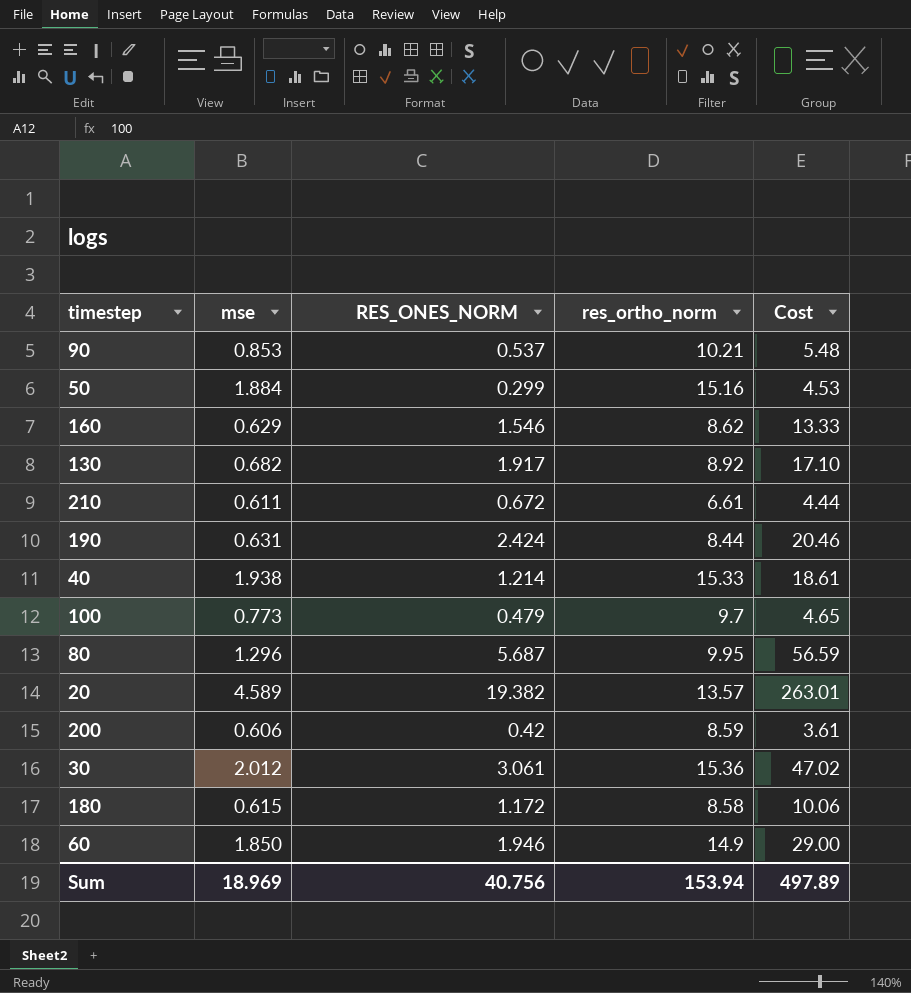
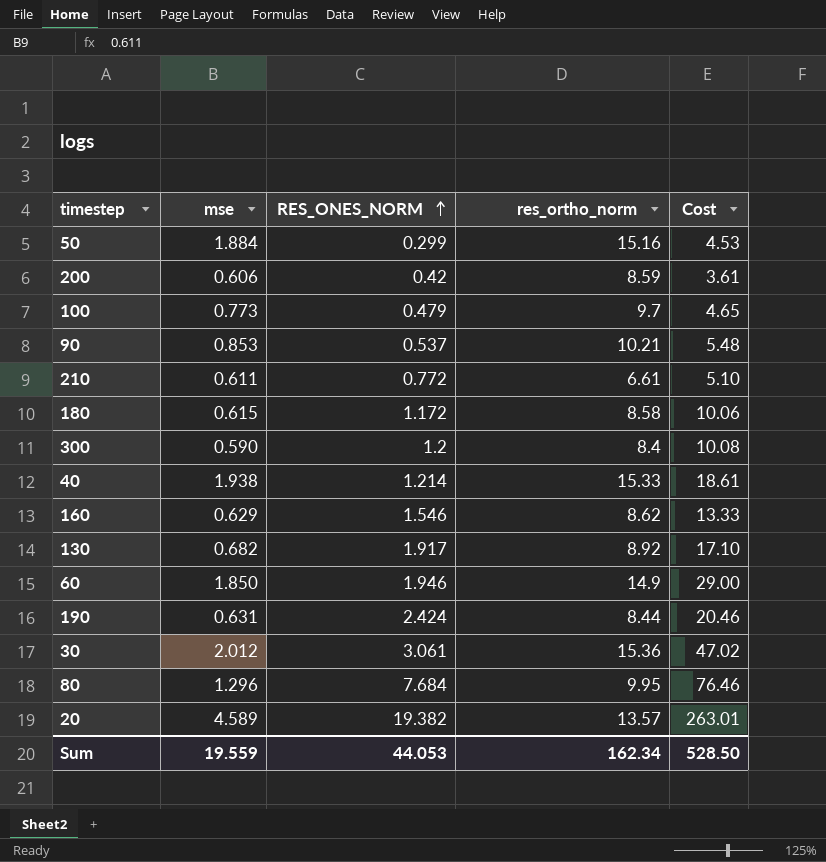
row order: none -> RES_ONES_NORM ascending
210 | RES_ONES_NORM: 0.672 -> 0.772
210 | Cost: 4.44 -> 5.10
row 300: none -> 0.590 | 1.2 | 8.4 | 10.08
80 | RES_ONES_NORM: 5.687 -> 7.684
80 | Cost: 56.59 -> 76.46
Sum | mse: 18.969 -> 19.559
Sum | RES_ONES_NORM: 40.756 -> 44.053
Sum | res_ortho_norm: 153.94 -> 162.34
Sum | Cost: 497.89 -> 528.50

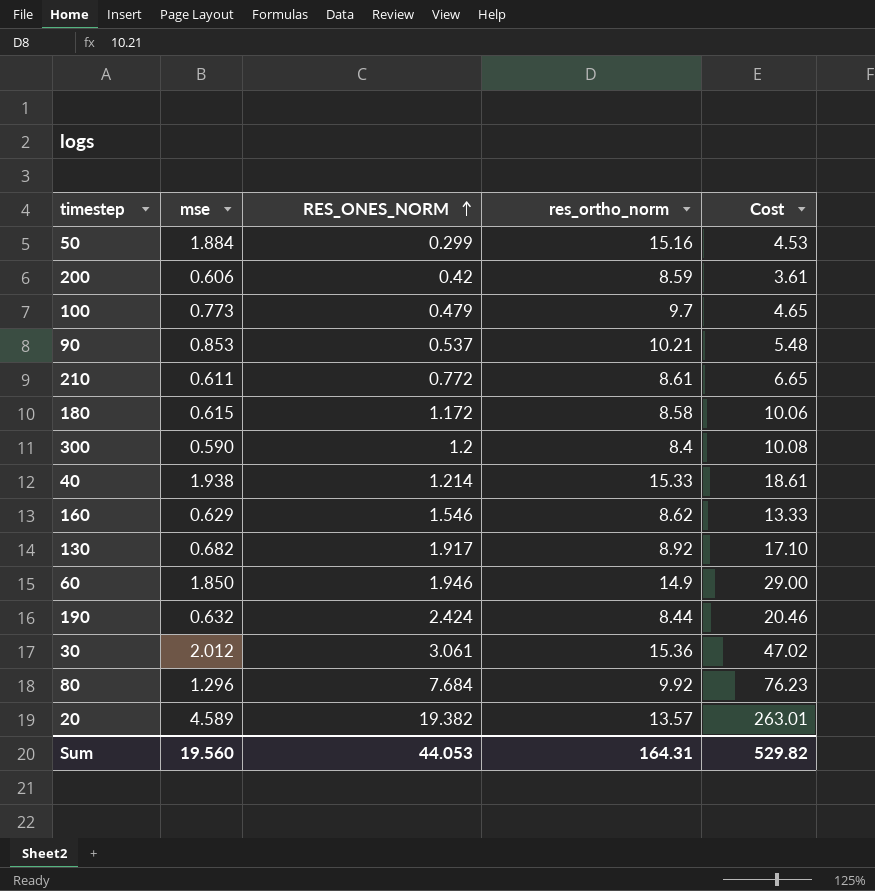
210 | res_ortho_norm: 6.61 -> 8.61
210 | Cost: 5.10 -> 6.65
190 | mse: 0.631 -> 0.632
80 | res_ortho_norm: 9.95 -> 9.92
80 | Cost: 76.46 -> 76.23
Sum | mse: 19.559 -> 19.560
Sum | res_ortho_norm: 162.34 -> 164.31
Sum | Cost: 528.50 -> 529.82

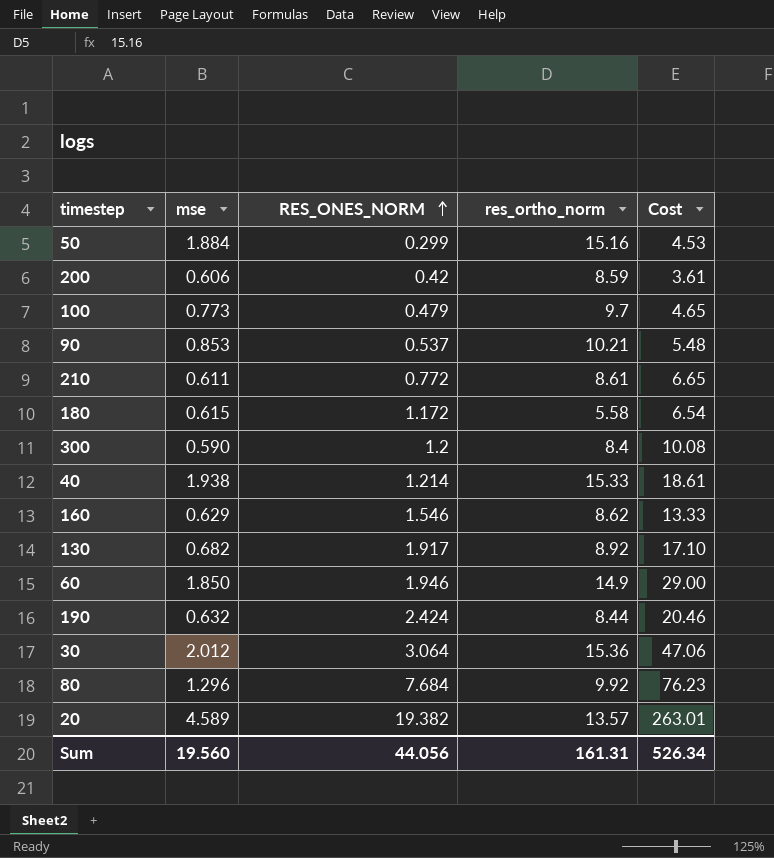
180 | res_ortho_norm: 8.58 -> 5.58
180 | Cost: 10.06 -> 6.54
30 | RES_ONES_NORM: 3.061 -> 3.064
30 | Cost: 47.02 -> 47.06
Sum | RES_ONES_NORM: 44.053 -> 44.056
Sum | res_ortho_norm: 164.31 -> 161.31
Sum | Cost: 529.82 -> 526.34

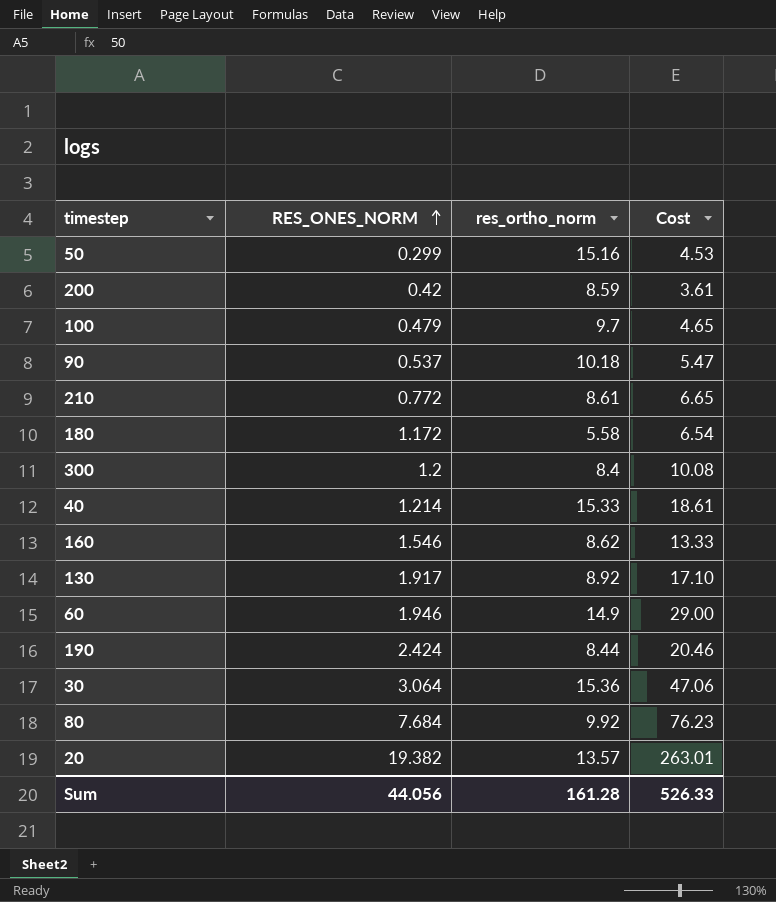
column mse | position: 2 -> none
90 | res_ortho_norm: 10.21 -> 10.18
90 | Cost: 5.48 -> 5.47
Sum | res_ortho_norm: 161.31 -> 161.28
Sum | Cost: 526.34 -> 526.33

